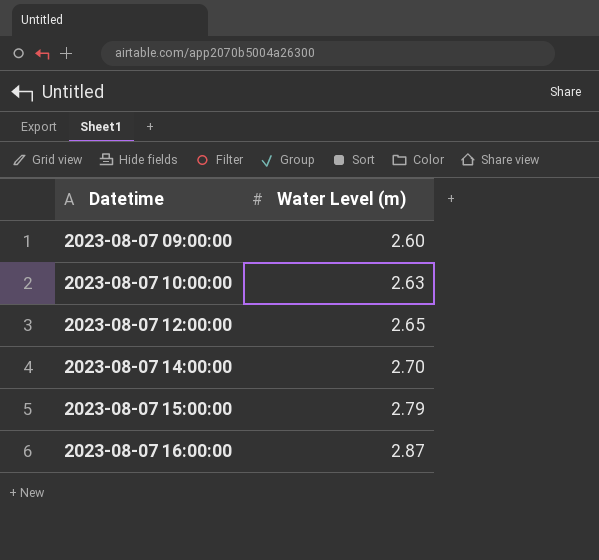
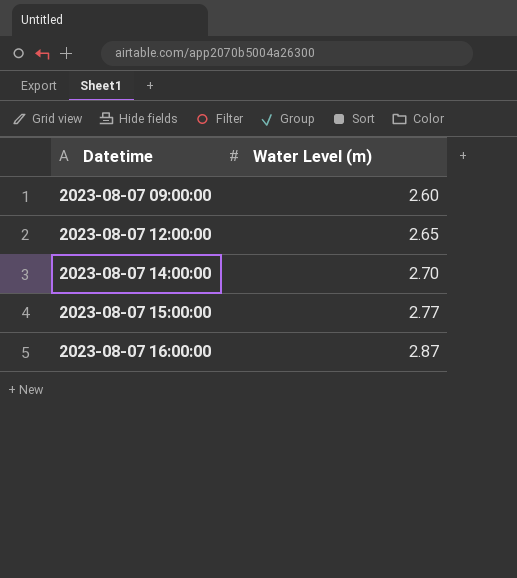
row 2023-08-07 10:00:00: 2.63 -> none
2023-08-07 15:00:00 | Water Level (m): 2.79 -> 2.77

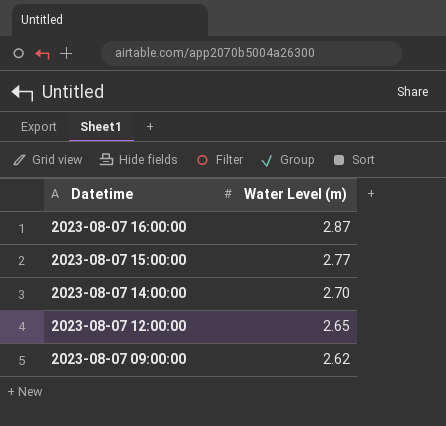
row order: Datetime ascending -> Datetime descending
2023-08-07 09:00:00 | Water Level (m): 2.60 -> 2.62

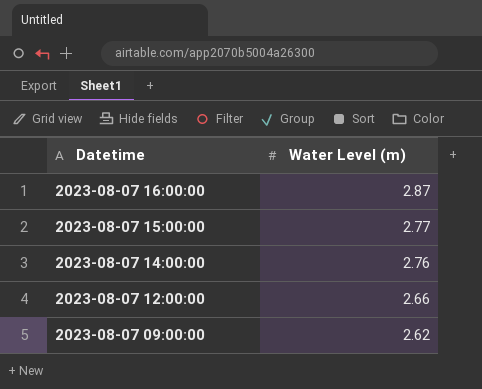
2023-08-07 14:00:00 | Water Level (m): 2.70 -> 2.76
2023-08-07 12:00:00 | Water Level (m): 2.65 -> 2.66

